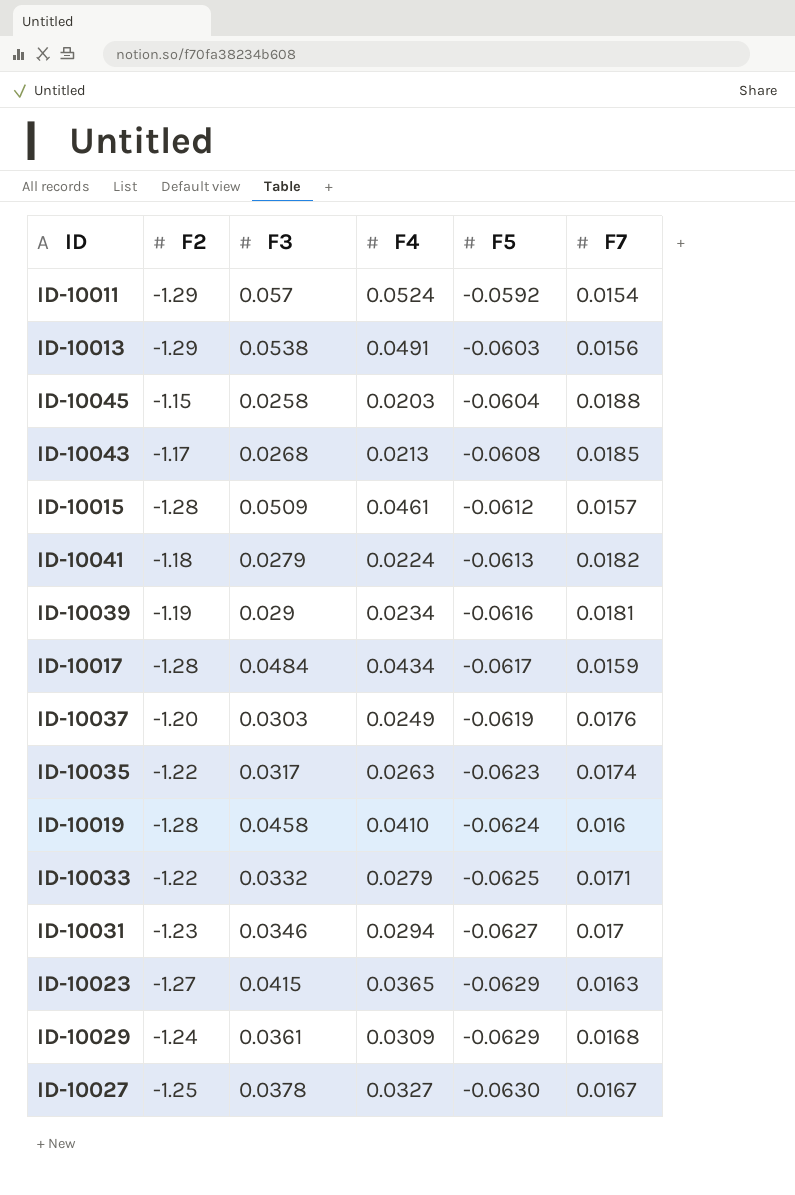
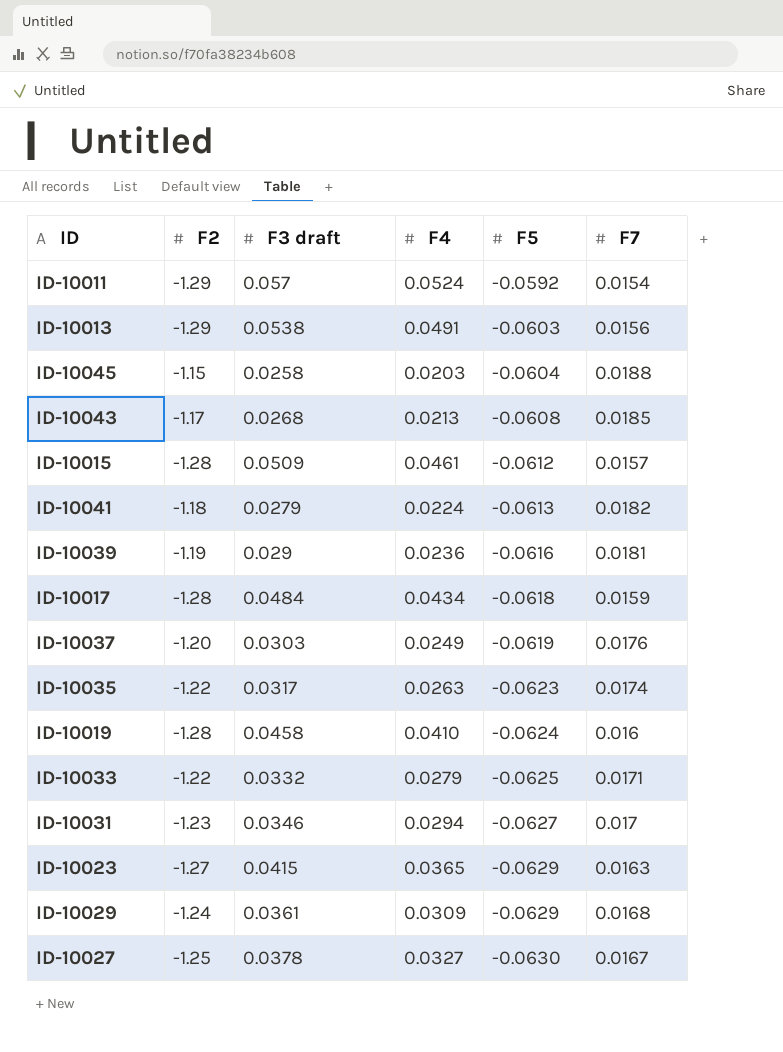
column name: F3 -> F3 draft
ID-10039 | F4: 0.0234 -> 0.0236
ID-10017 | F5: -0.0617 -> -0.0618

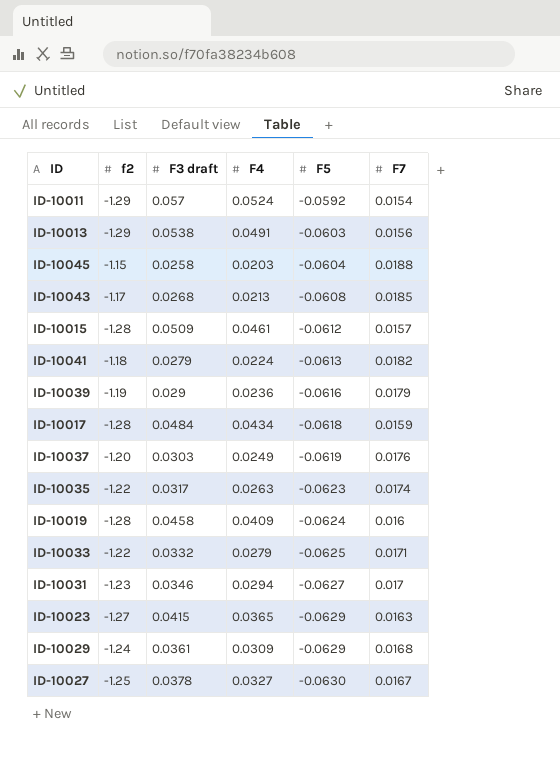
column name: F2 -> f2
ID-10039 | F7: 0.0181 -> 0.0179
ID-10019 | F4: 0.0410 -> 0.0409

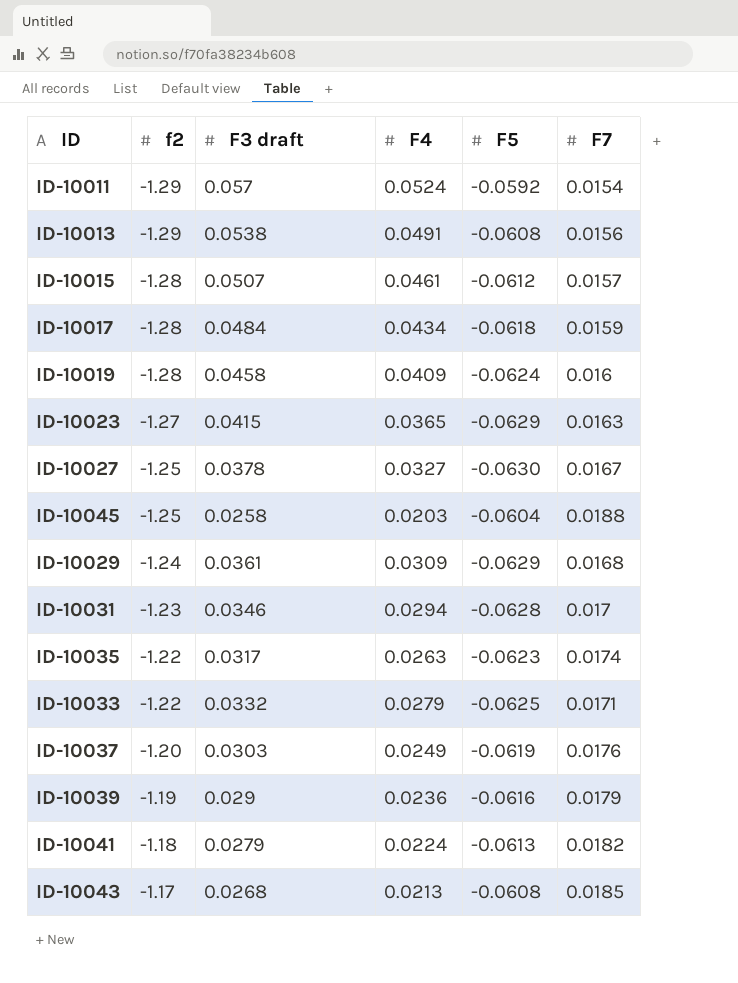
row order: F5 descending -> f2 ascending
ID-10013 | F5: -0.0603 -> -0.0608
ID-10015 | F3 draft: 0.0509 -> 0.0507
ID-10045 | f2: -1.15 -> -1.25
ID-10031 | F5: -0.0627 -> -0.0628

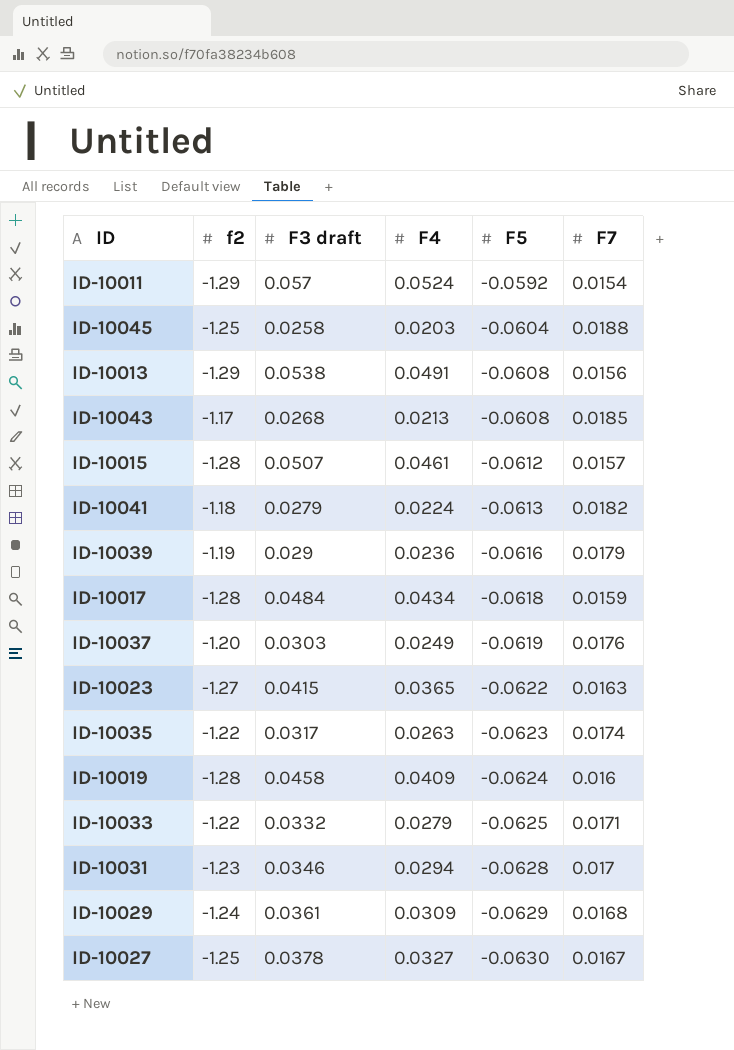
row order: f2 ascending -> F5 descending
ID-10023 | F5: -0.0629 -> -0.0622

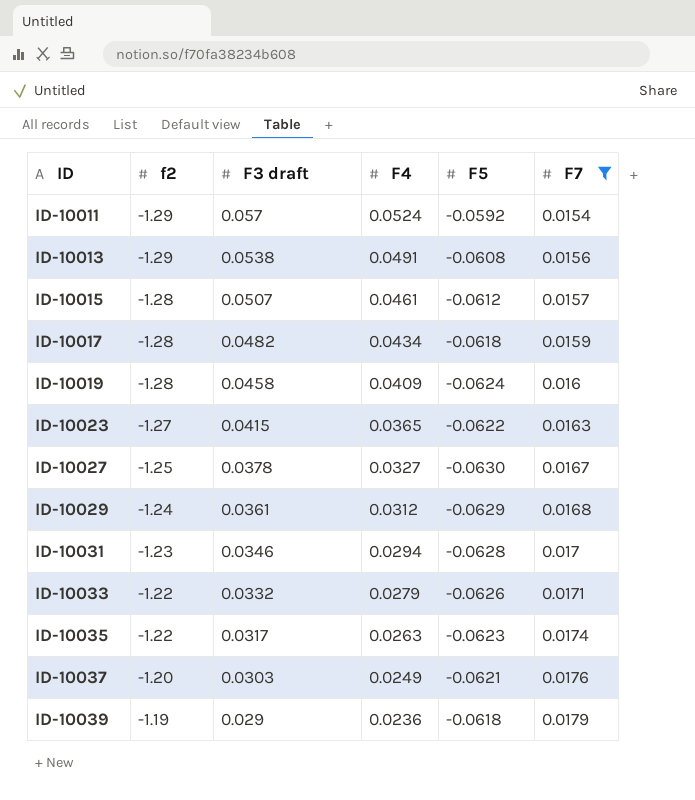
filter: none -> F7 <= 0.0179
row order: F5 descending -> ID ascending
ID-10017 | F3 draft: 0.0484 -> 0.0482
ID-10029 | F4: 0.0309 -> 0.0312
ID-10033 | F5: -0.0625 -> -0.0626
ID-10037 | F5: -0.0619 -> -0.0621
ID-10039 | F5: -0.0616 -> -0.0618

